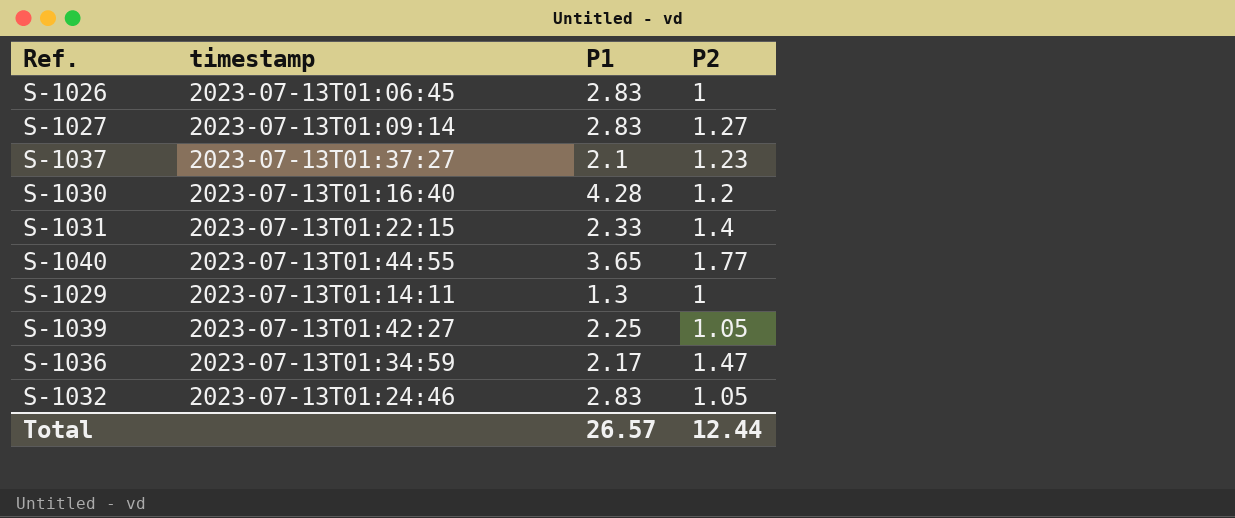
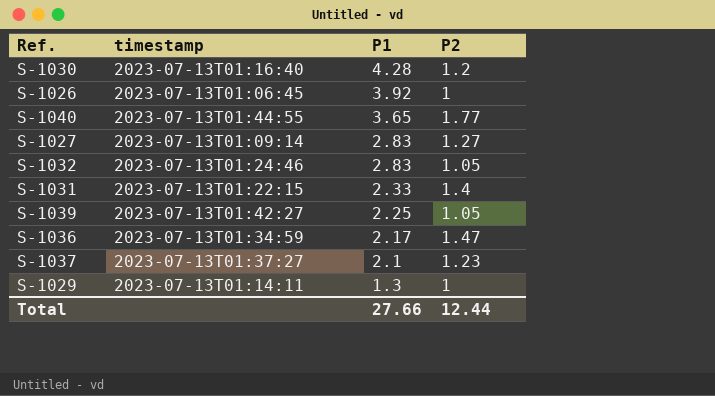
row order: none -> P1 descending
S-1026 | P1: 2.83 -> 3.92
Total | P1: 26.57 -> 27.66

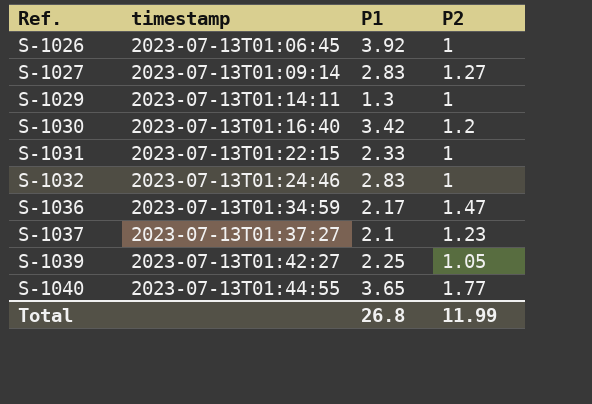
row order: P1 descending -> Ref. ascending
S-1030 | P1: 4.28 -> 3.42
S-1031 | P2: 1.4 -> 1
S-1032 | P2: 1.05 -> 1
Total | P1: 27.66 -> 26.8
Total | P2: 12.44 -> 11.99

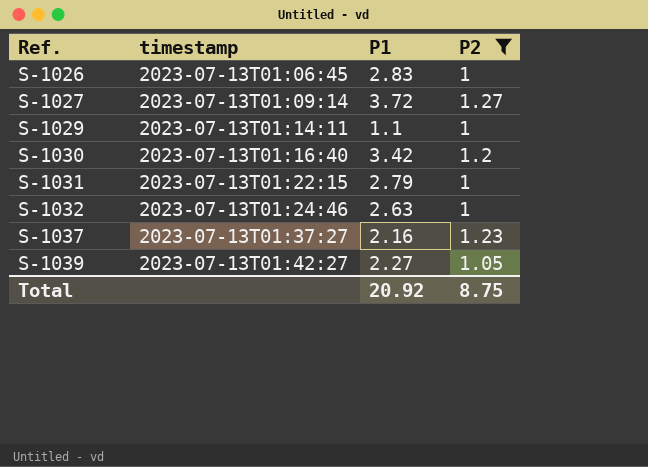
filter: none -> P2 <= 1.27
S-1026 | P1: 3.92 -> 2.83
S-1027 | P1: 2.83 -> 3.72
S-1029 | P1: 1.3 -> 1.1
S-1031 | P1: 2.33 -> 2.79
S-1032 | P1: 2.83 -> 2.63
S-1037 | P1: 2.1 -> 2.16
S-1039 | P1: 2.25 -> 2.27
Total | P1: 26.8 -> 20.92
Total | P2: 11.99 -> 8.75

